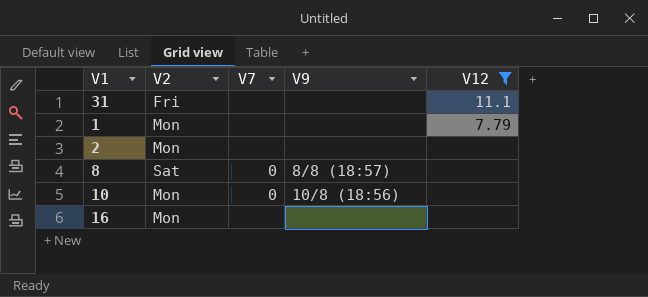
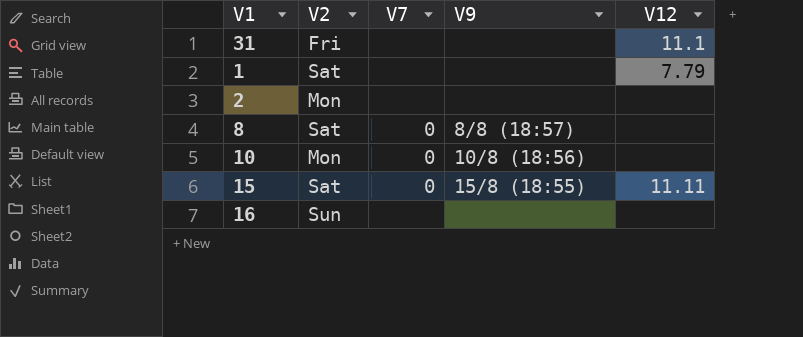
filter: V12 != 11.11 -> none
1 | V2: Mon -> Sat
16 | V2: Mon -> Sun

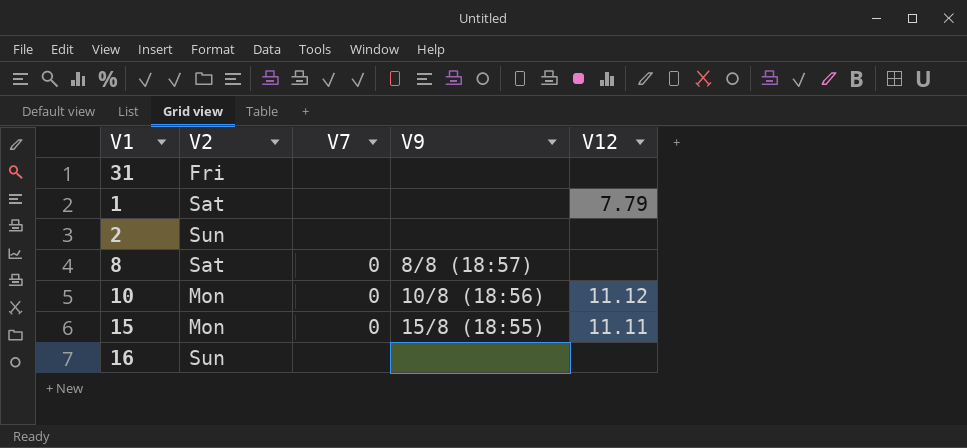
31 | V12: 11.1 -> none
2 | V2: Mon -> Sun
10 | V12: none -> 11.12
15 | V2: Sat -> Mon

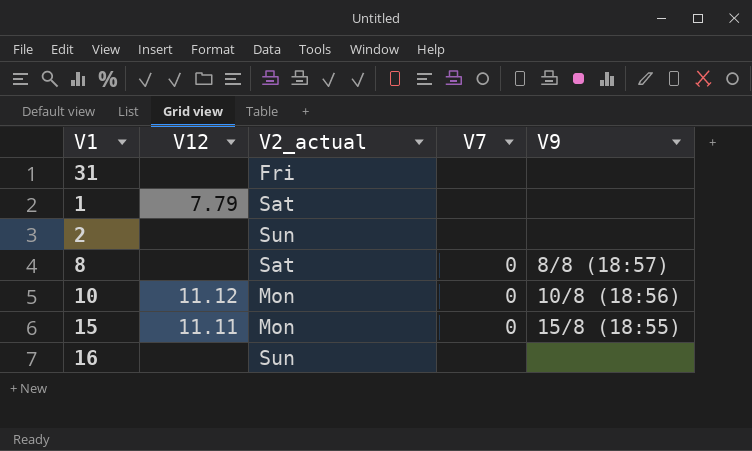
column V12 | position: 5 -> 2
column name: V2 -> V2_actual

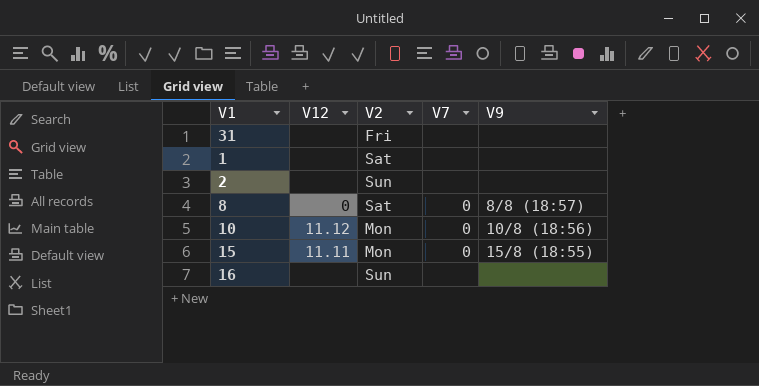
column name: V2_actual -> V2
1 | V12: 7.79 -> none
8 | V12: none -> 0

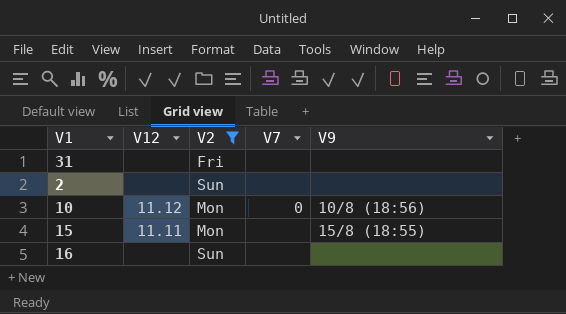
filter: none -> V2 != Sat
15 | V7: 0 -> none

